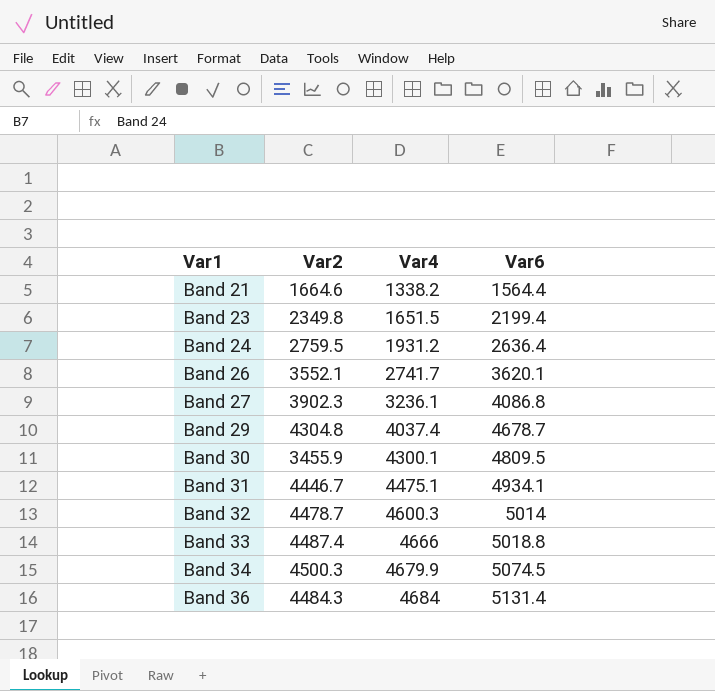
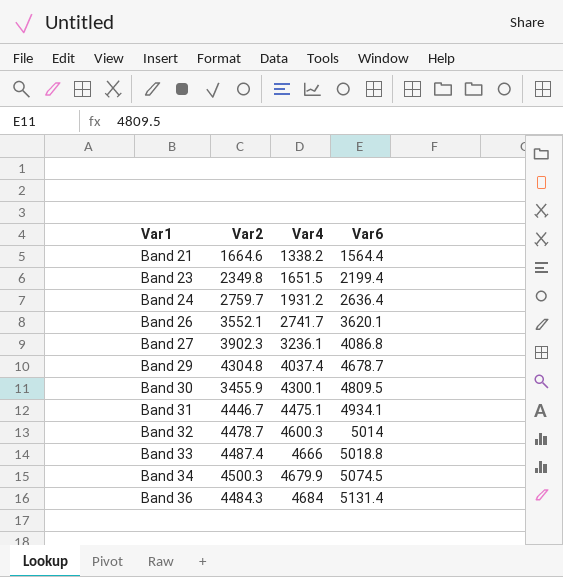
Band 24 | Var2: 2759.5 -> 2759.7

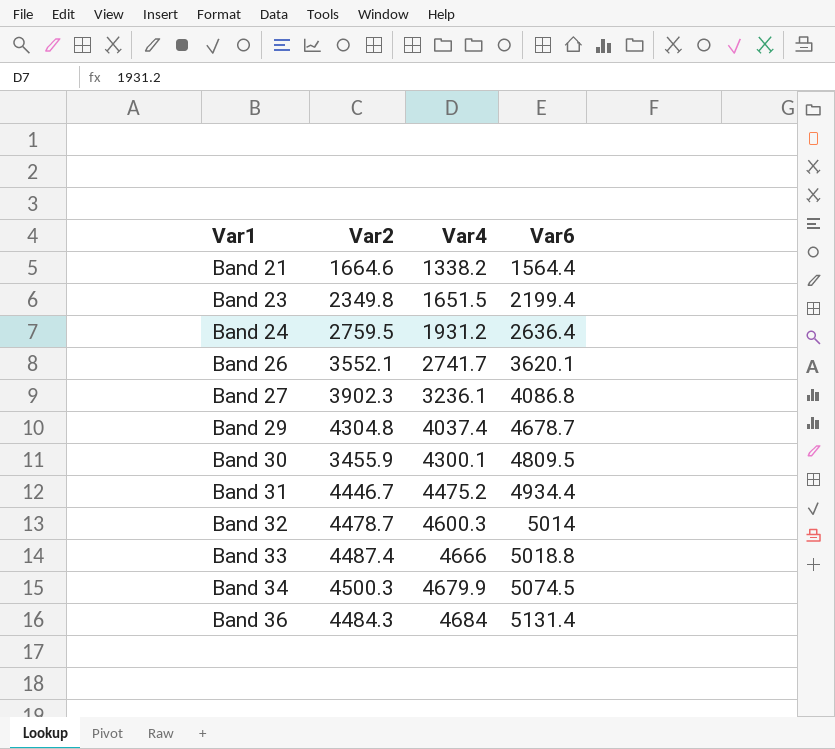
Band 24 | Var2: 2759.7 -> 2759.5
Band 31 | Var4: 4475.1 -> 4475.2
Band 31 | Var6: 4934.1 -> 4934.4

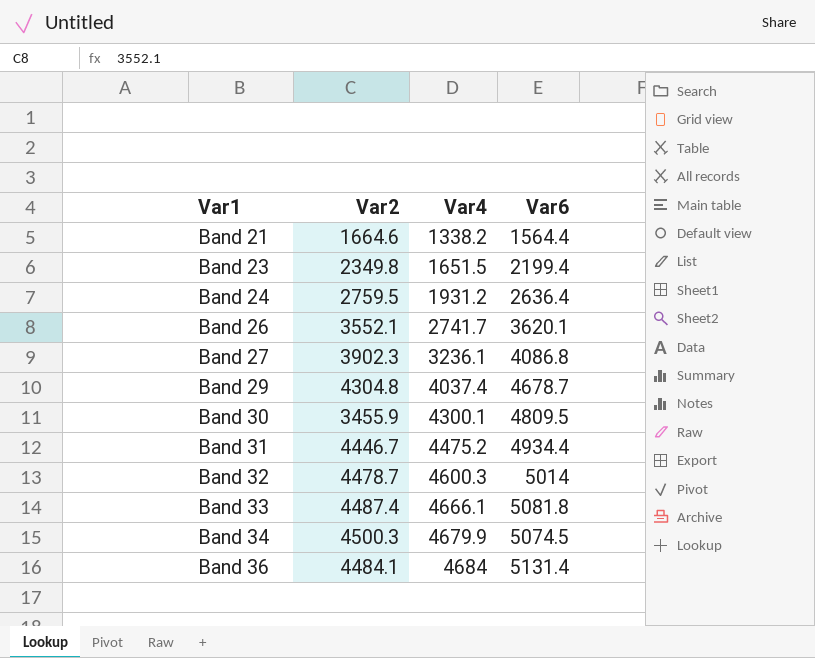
Band 33 | Var4: 4666 -> 4666.1
Band 33 | Var6: 5018.8 -> 5081.8
Band 36 | Var2: 4484.3 -> 4484.1

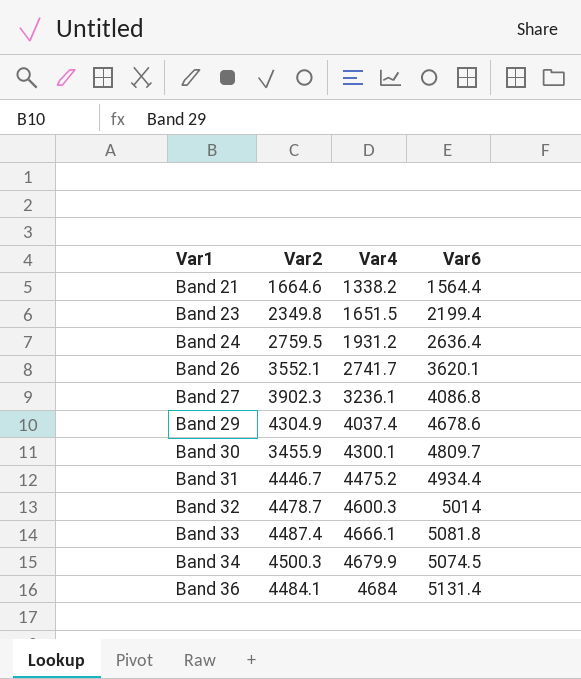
Band 29 | Var2: 4304.8 -> 4304.9
Band 29 | Var6: 4678.7 -> 4678.6
Band 30 | Var6: 4809.5 -> 4809.7

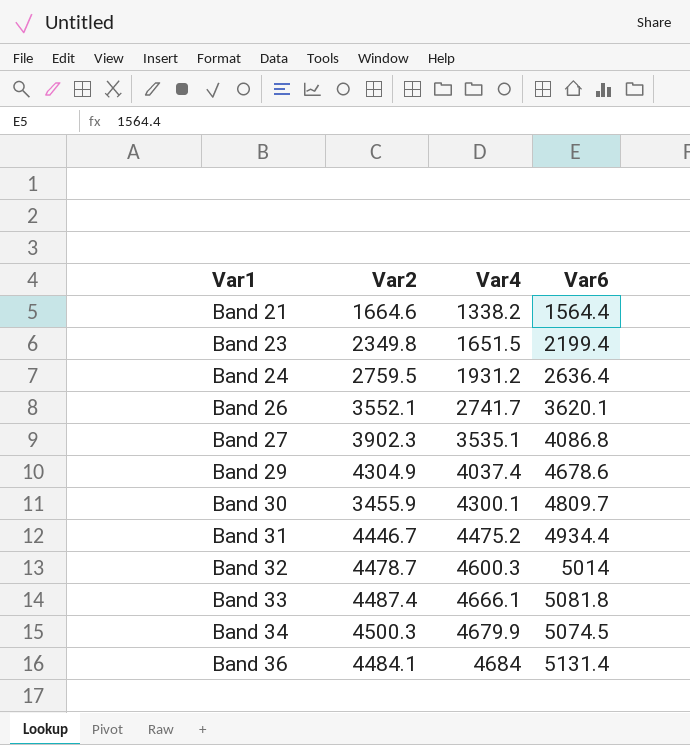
Band 27 | Var4: 3236.1 -> 3535.1

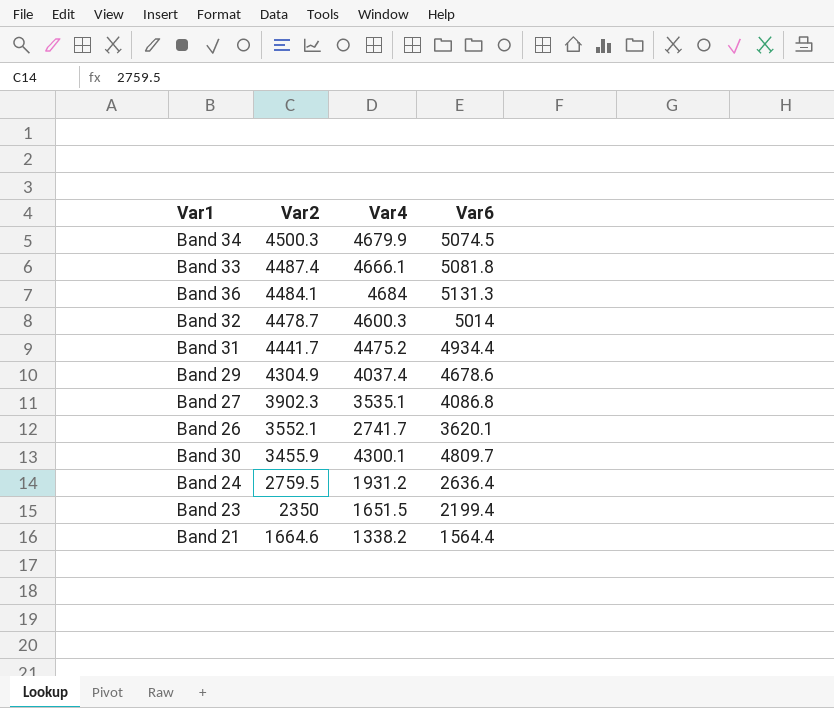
row order: Var1 ascending -> Var2 descending
Band 36 | Var6: 5131.4 -> 5131.3
Band 31 | Var2: 4446.7 -> 4441.7
Band 23 | Var2: 2349.8 -> 2350

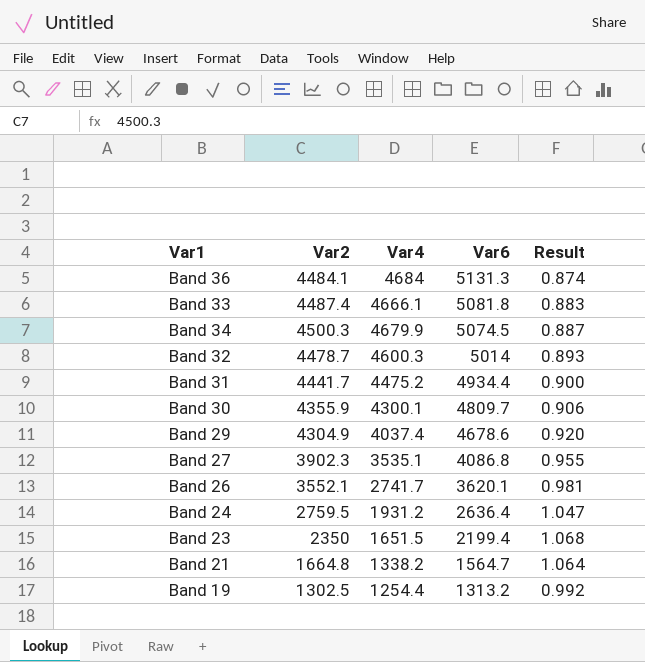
row order: Var2 descending -> Var6 descending
column Result | formula: none -> [Var2] / [Var6]
Band 30 | Var2: 3455.9 -> 4355.9
Band 21 | Var2: 1664.6 -> 1664.8
Band 21 | Var6: 1564.4 -> 1564.7
row Band 19: none -> 1302.5 | 1254.4 | 1313.2 | 0.992

